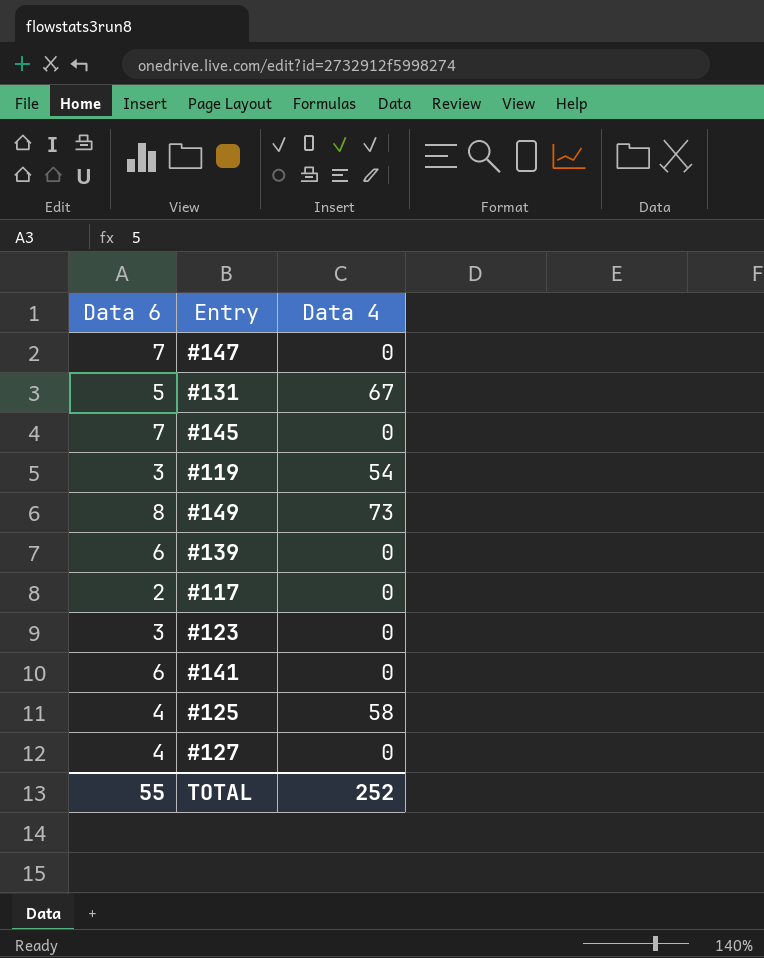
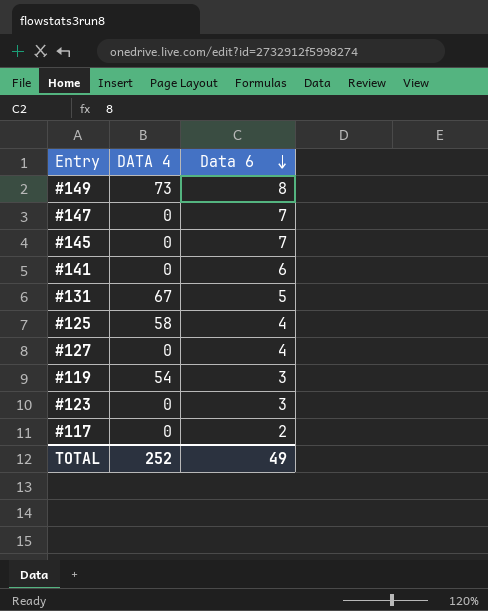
row order: none -> Data 6 descending
column name: Data 4 -> DATA 4
column Data 6 | position: 1 -> 3
row #139: 6 | 0 -> none
TOTAL | Data 6: 55 -> 49

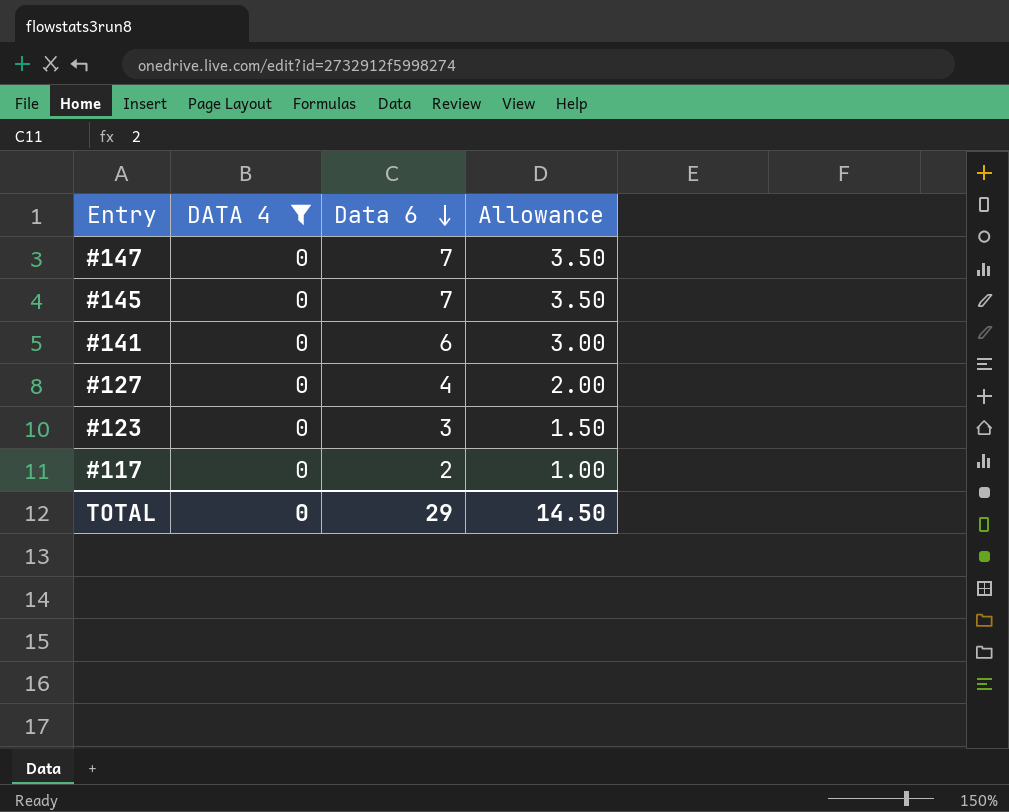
filter: none -> DATA 4 = 0
column Allowance | formula: none -> [Data 6] * 0.5
TOTAL | DATA 4: 252 -> 0
TOTAL | Data 6: 49 -> 29

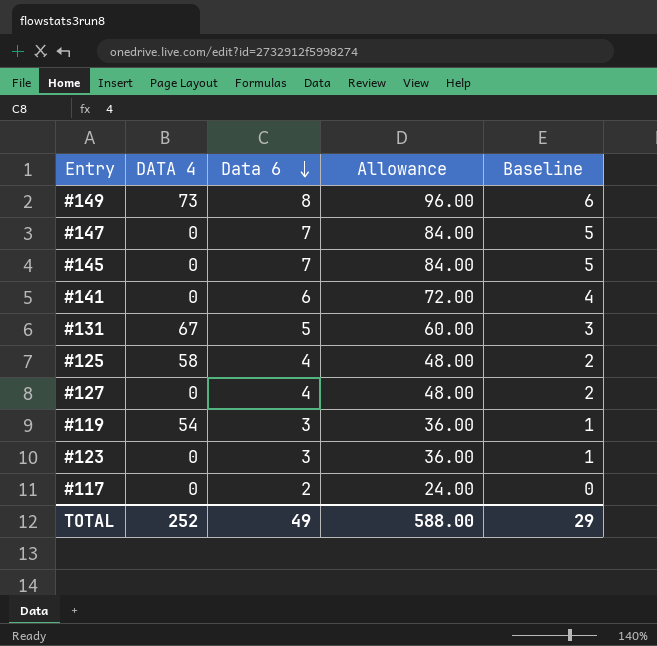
filter: DATA 4 = 0 -> none
column Allowance | formula: [Data 6] * 0.5 -> [Data 6] * 12
column Baseline | formula: none -> [Data 6] - 2
TOTAL | DATA 4: 0 -> 252
TOTAL | Data 6: 29 -> 49
TOTAL | Allowance: 14.50 -> 588.00

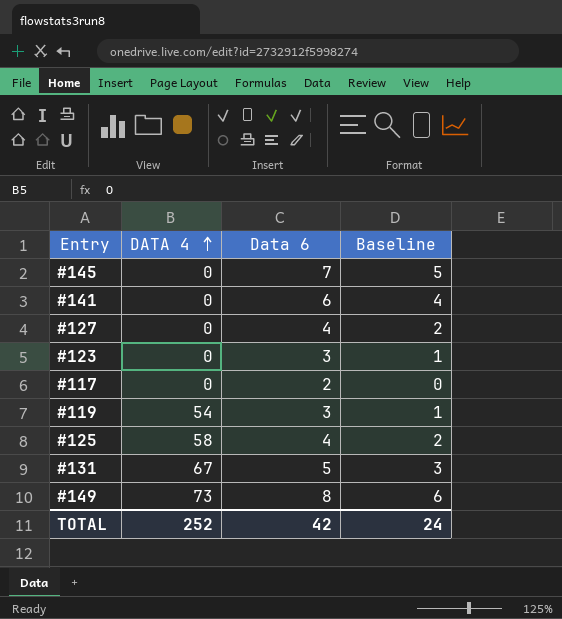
row order: Data 6 descending -> DATA 4 ascending
column Allowance | formula: [Data 6] * 12 -> none
row #147: 0 | 7 | 84.00 | 5 -> none
TOTAL | Data 6: 49 -> 42
TOTAL | Baseline: 29 -> 24

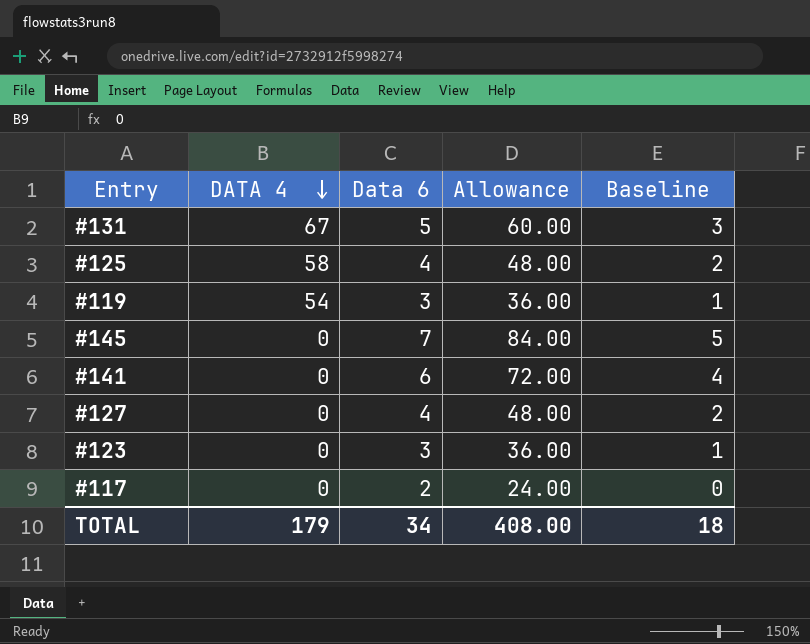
row order: DATA 4 ascending -> DATA 4 descending
column Allowance | formula: none -> [Data 6] * 12
row #149: 73 | 8 | 6 -> none
TOTAL | DATA 4: 252 -> 179
TOTAL | Data 6: 42 -> 34
TOTAL | Baseline: 24 -> 18

